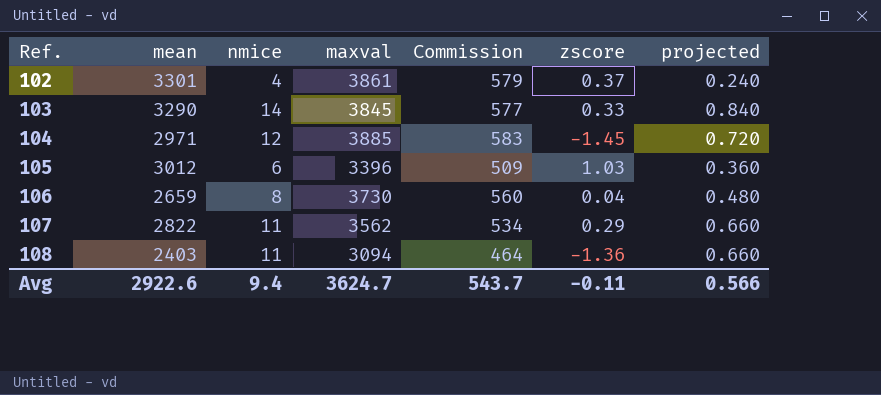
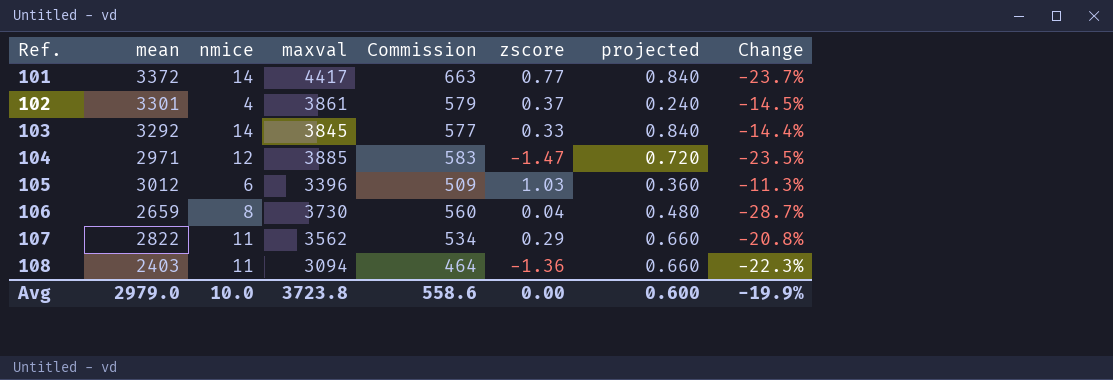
column Change | formula: none -> ([mean] - [maxval]) / [maxval]
row 101: none -> 3372 | 14 | 4417 | 663 | 0.77 | 0.840 | -23.7%
103 | mean: 3290 -> 3292
104 | zscore: -1.45 -> -1.47
Avg | mean: 2922.6 -> 2979.0
Avg | nmice: 9.4 -> 10.0
Avg | maxval: 3624.7 -> 3723.8
Avg | Commission: 543.7 -> 558.6
Avg | zscore: -0.11 -> 0.00
Avg | projected: 0.566 -> 0.600

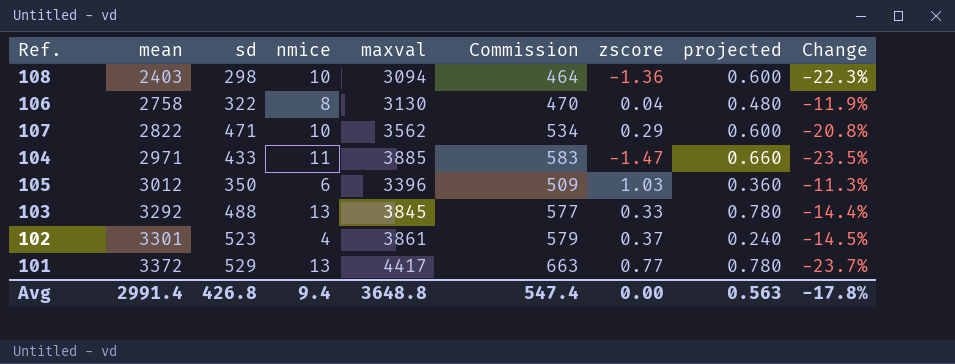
row order: Ref. ascending -> mean ascending
column sd | position: none -> 3
108 | nmice: 11 -> 10
108 | projected: 0.660 -> 0.600
106 | mean: 2659 -> 2758
106 | maxval: 3730 -> 3130
106 | Commission: 560 -> 470
106 | Change: -28.7% -> -11.9%
107 | nmice: 11 -> 10
107 | projected: 0.660 -> 0.600
104 | nmice: 12 -> 11
104 | projected: 0.720 -> 0.660
103 | nmice: 14 -> 13
103 | projected: 0.840 -> 0.780
101 | nmice: 14 -> 13
101 | projected: 0.840 -> 0.780
Avg | mean: 2979.0 -> 2991.4
Avg | nmice: 10.0 -> 9.4
Avg | maxval: 3723.8 -> 3648.8
Avg | Commission: 558.6 -> 547.4
Avg | projected: 0.600 -> 0.563
Avg | Change: -19.9% -> -17.8%

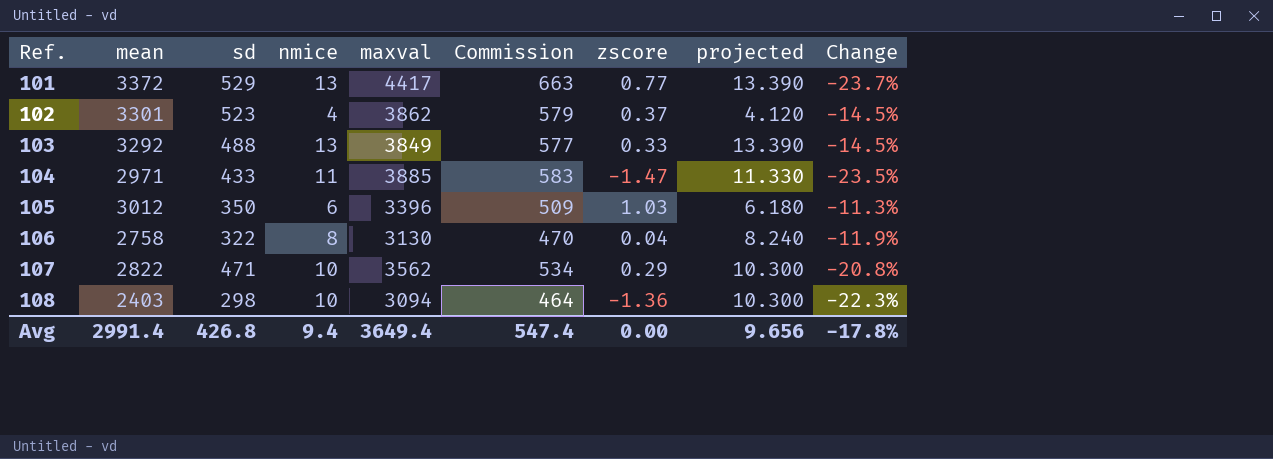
row order: mean ascending -> Ref. ascending
column projected | formula: [nmice] * 0.06 -> [nmice] * 1.03
102 | maxval: 3861 -> 3862
103 | maxval: 3845 -> 3849
103 | Change: -14.4% -> -14.5%
Avg | maxval: 3648.8 -> 3649.4
Avg | projected: 0.563 -> 9.656

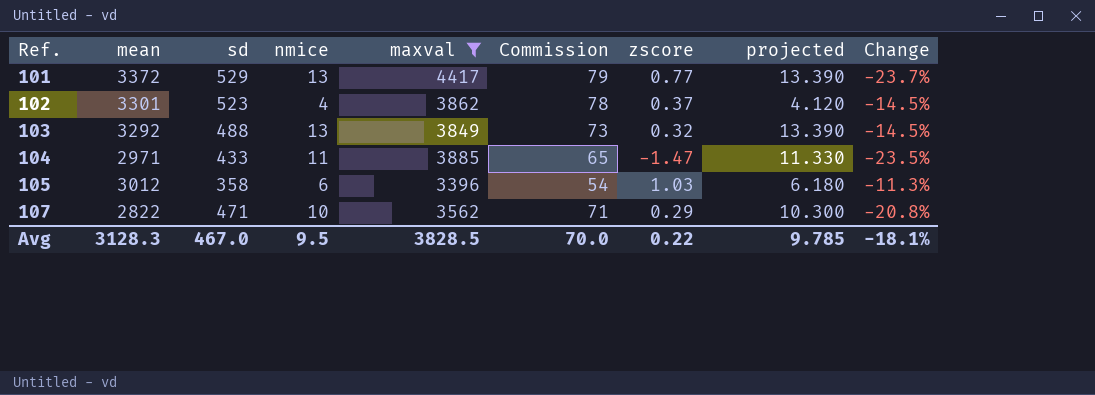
filter: none -> maxval >= 3396
column Commission | formula: [maxval] * 0.15 -> [sd] * 0.15
103 | zscore: 0.33 -> 0.32
105 | sd: 350 -> 358
Avg | mean: 2991.4 -> 3128.3
Avg | sd: 426.8 -> 467.0
Avg | nmice: 9.4 -> 9.5
Avg | maxval: 3649.4 -> 3828.5
Avg | Commission: 547.4 -> 70.0
Avg | zscore: 0.00 -> 0.22
Avg | projected: 9.656 -> 9.785
Avg | Change: -17.8% -> -18.1%

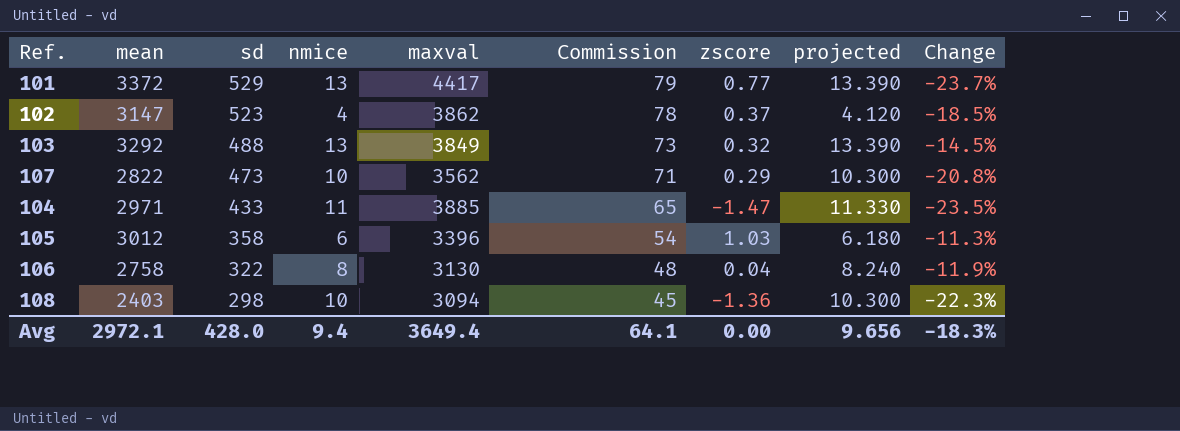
filter: maxval >= 3396 -> none
row order: Ref. ascending -> sd descending
102 | mean: 3301 -> 3147
102 | Change: -14.5% -> -18.5%
107 | sd: 471 -> 473
Avg | mean: 3128.3 -> 2972.1
Avg | sd: 467.0 -> 428.0
Avg | nmice: 9.5 -> 9.4
Avg | maxval: 3828.5 -> 3649.4
Avg | Commission: 70.0 -> 64.1
Avg | zscore: 0.22 -> 0.00
Avg | projected: 9.785 -> 9.656
Avg | Change: -18.1% -> -18.3%

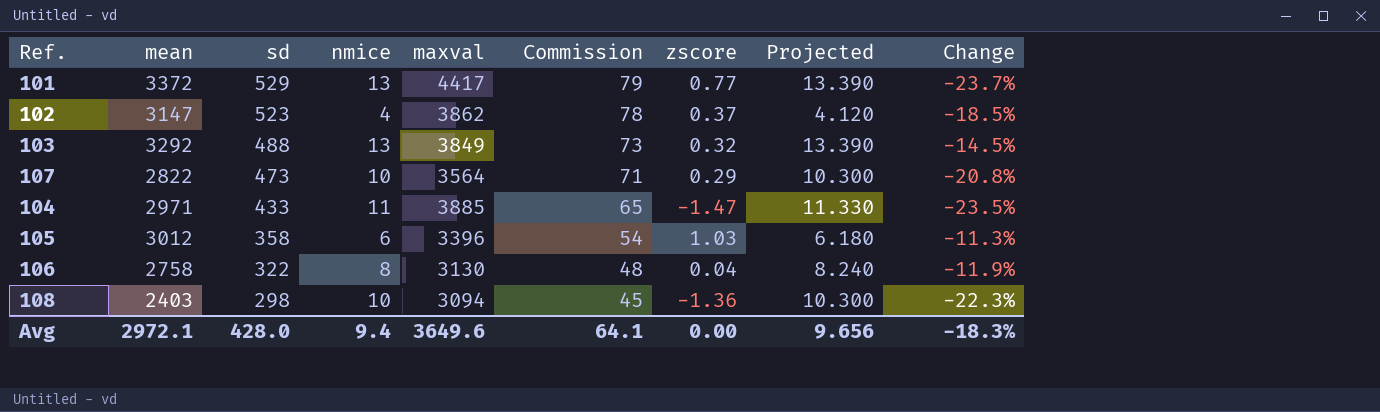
column name: projected -> Projected
107 | maxval: 3562 -> 3564
Avg | maxval: 3649.4 -> 3649.6

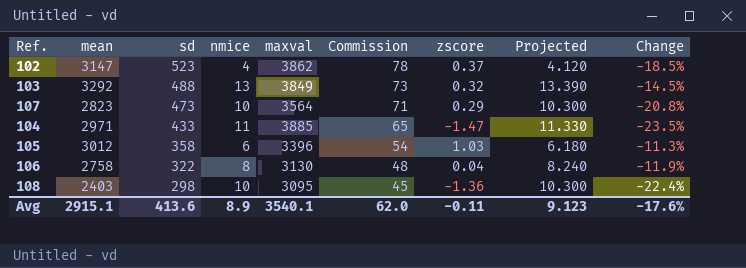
row 101: 3372 | 529 | 13 | 4417 | 79 | 0.77 | 13.390 | -23.7% -> none
107 | mean: 2822 -> 2823
108 | maxval: 3094 -> 3095
108 | Change: -22.3% -> -22.4%
Avg | mean: 2972.1 -> 2915.1
Avg | sd: 428.0 -> 413.6
Avg | nmice: 9.4 -> 8.9
Avg | maxval: 3649.6 -> 3540.1
Avg | Commission: 64.1 -> 62.0
Avg | zscore: 0.00 -> -0.11
Avg | Projected: 9.656 -> 9.123
Avg | Change: -18.3% -> -17.6%

